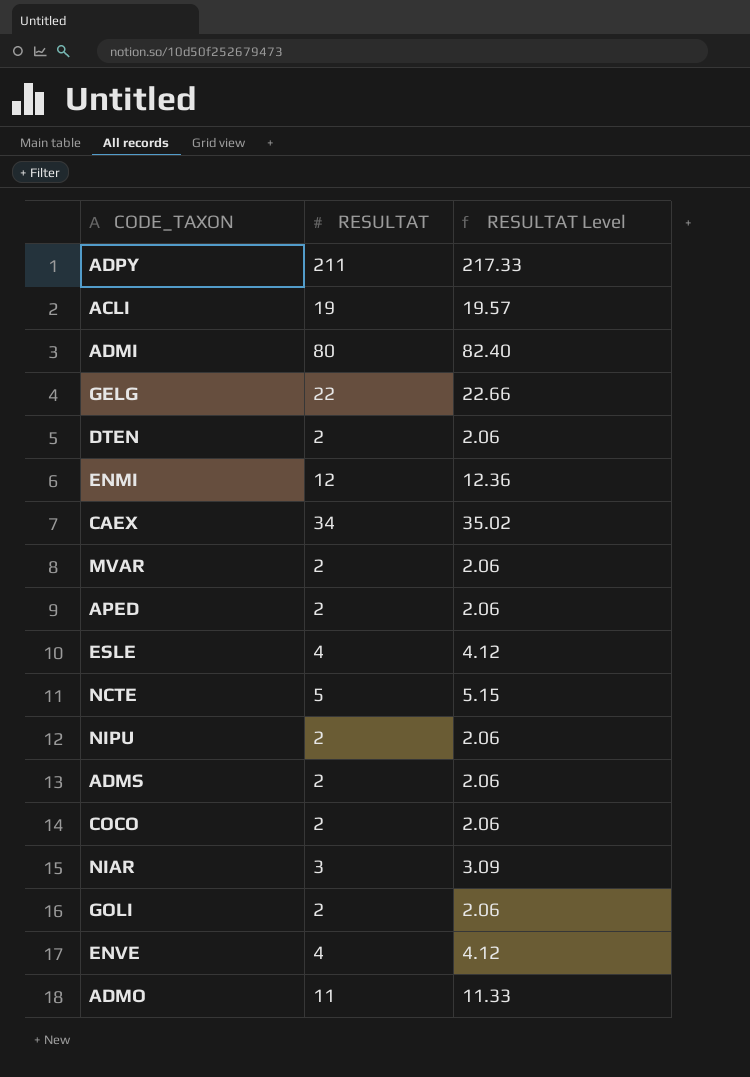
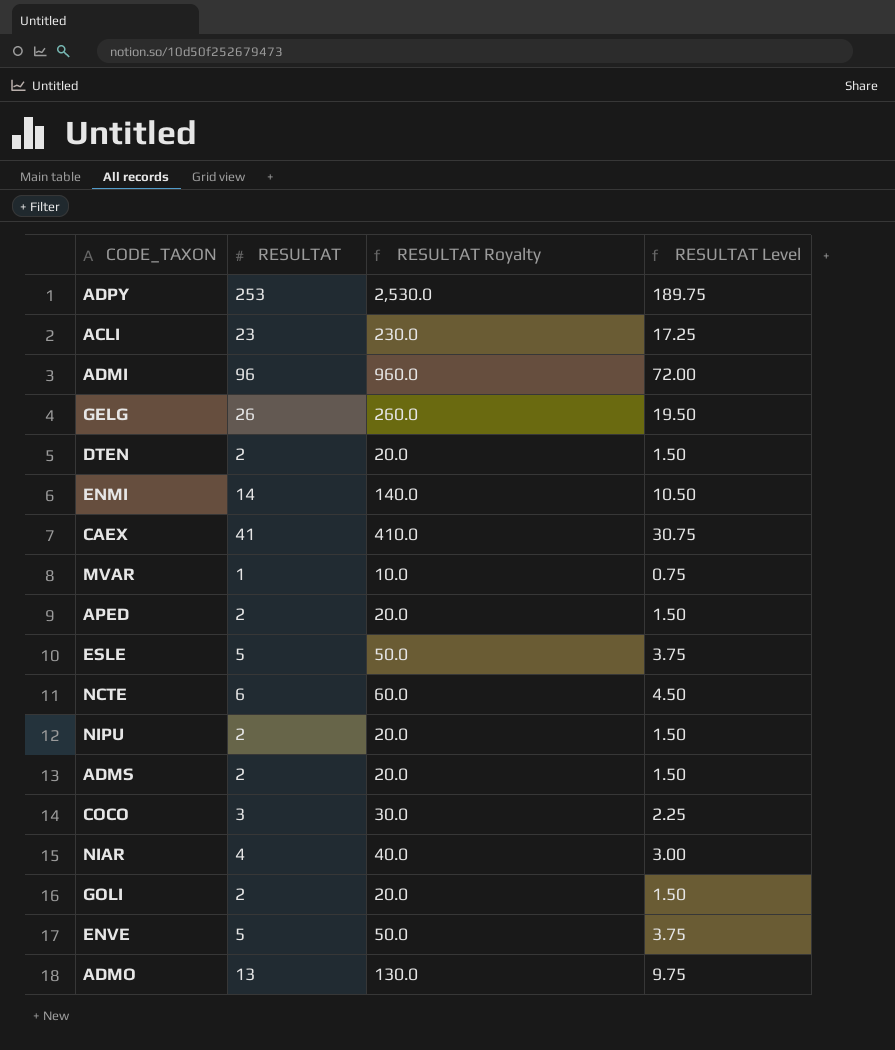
column RESULTAT Royalty | formula: none -> [RESULTAT] * 10
column RESULTAT Level | formula: [RESULTAT] * 1.03 -> [RESULTAT] * 0.75
ADPY | RESULTAT: 211 -> 253
ACLI | RESULTAT: 19 -> 23
ADMI | RESULTAT: 80 -> 96
GELG | RESULTAT: 22 -> 26
ENMI | RESULTAT: 12 -> 14
CAEX | RESULTAT: 34 -> 41
MVAR | RESULTAT: 2 -> 1
ESLE | RESULTAT: 4 -> 5
NCTE | RESULTAT: 5 -> 6
COCO | RESULTAT: 2 -> 3
NIAR | RESULTAT: 3 -> 4
ENVE | RESULTAT: 4 -> 5
ADMO | RESULTAT: 11 -> 13

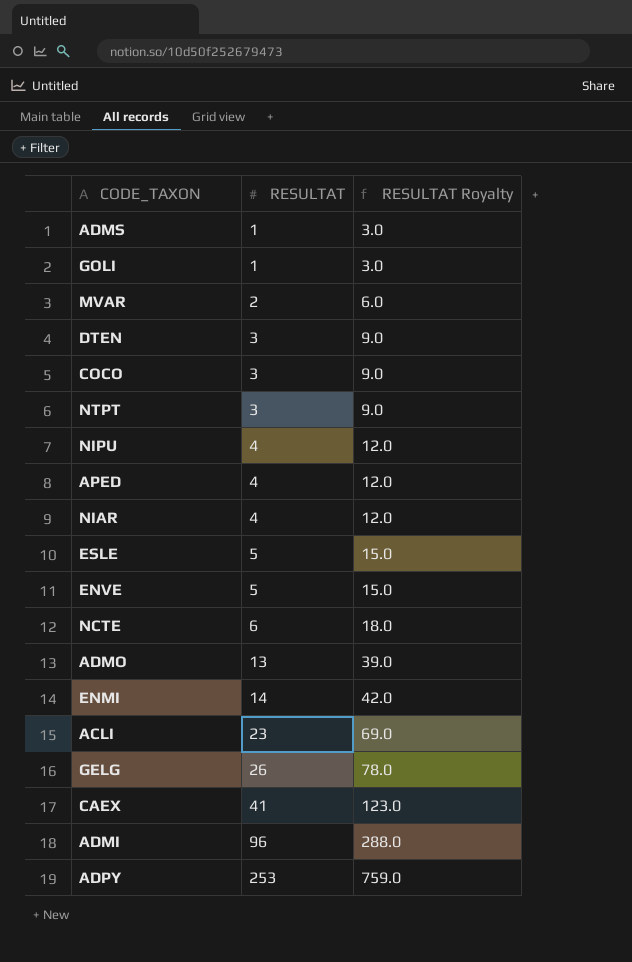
row order: none -> RESULTAT ascending
column RESULTAT Level | formula: [RESULTAT] * 0.75 -> none
column RESULTAT Royalty | formula: [RESULTAT] * 10 -> [RESULTAT] * 3
ADMS | RESULTAT: 2 -> 1
GOLI | RESULTAT: 2 -> 1
MVAR | RESULTAT: 1 -> 2
DTEN | RESULTAT: 2 -> 3
row NTPT: none -> 3 | 9.0
NIPU | RESULTAT: 2 -> 4
APED | RESULTAT: 2 -> 4

